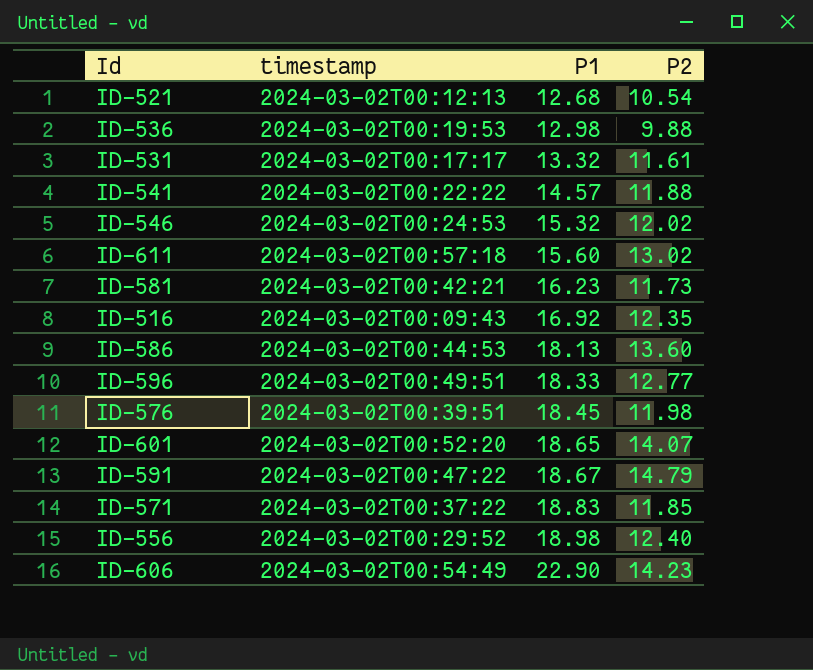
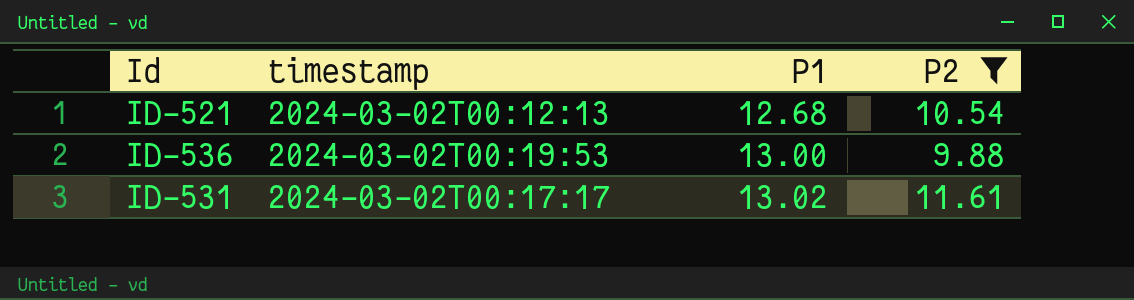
filter: none -> P2 <= 11.61
ID-536 | P1: 12.98 -> 13.00
ID-531 | P1: 13.32 -> 13.02

